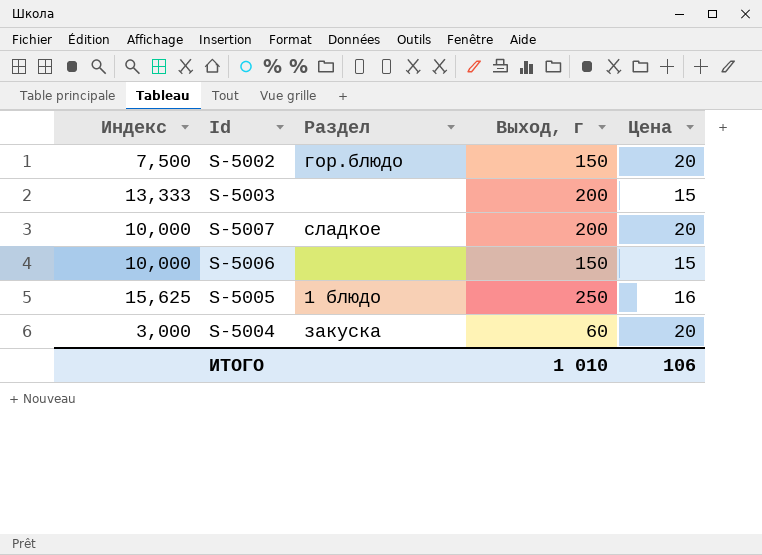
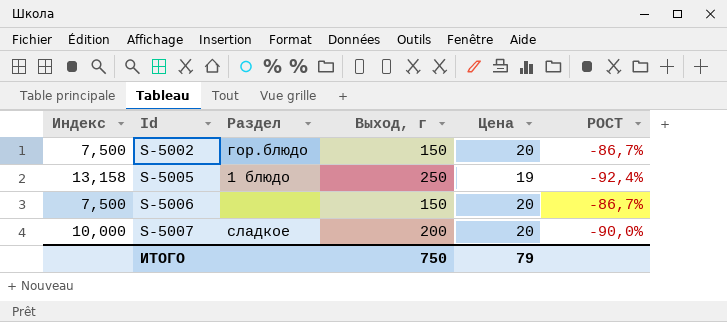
row order: none -> Id ascending
column РОСТ | formula: none -> ([Цена] - [Выход, г]) / [Выход, г]
row S-5003: 13,333 | none | 200 | 15 -> none
row S-5004: 3,000 | закуска | 60 | 20 -> none
S-5005 | Индекс: 15,625 -> 13,158
S-5005 | Цена: 16 -> 19
S-5006 | Индекс: 10,000 -> 7,500
S-5006 | Цена: 15 -> 20
ИТОГО | Выход, г: 1 010 -> 750
ИТОГО | Цена: 106 -> 79

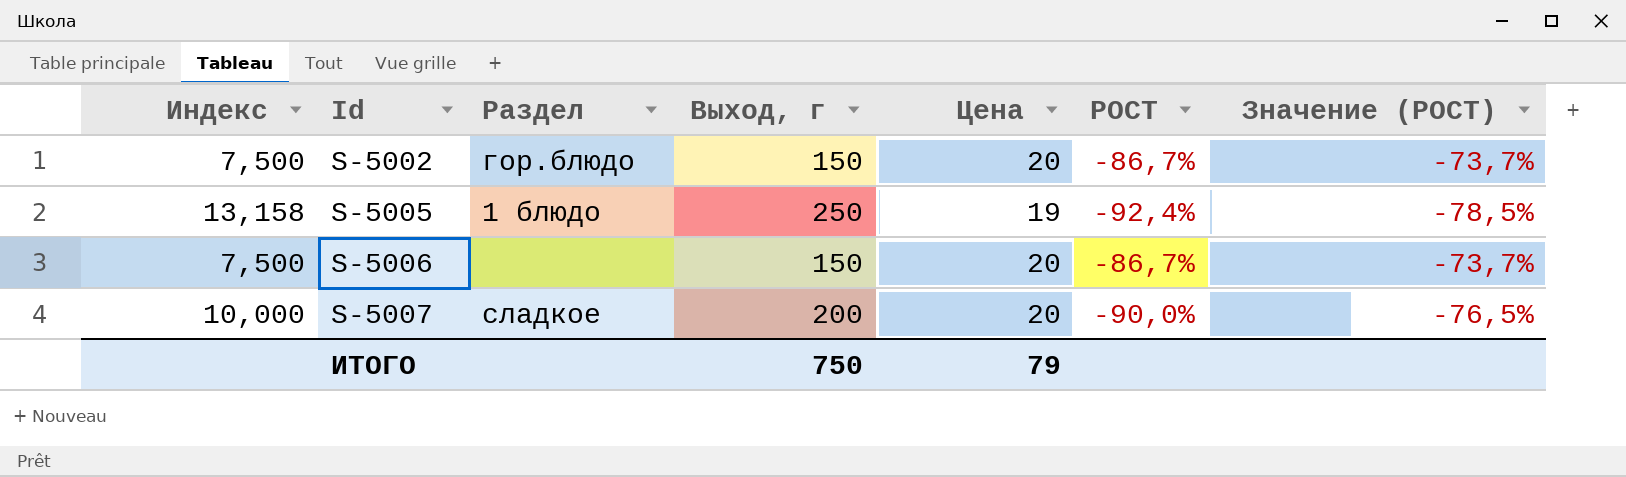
column Значение (РОСТ) | formula: none -> [РОСТ] * 0,85

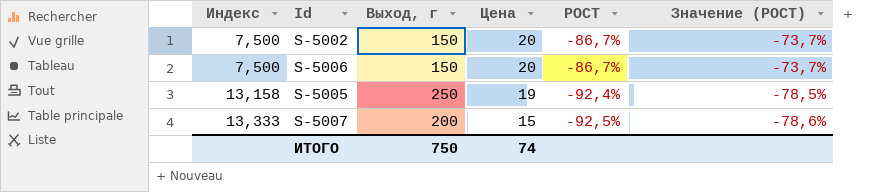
row order: Id ascending -> Индекс ascending
column Раздел | position: 3 -> none
S-5007 | Индекс: 10,000 -> 13,333
S-5007 | Цена: 20 -> 15
S-5007 | РОСТ: -90,0% -> -92,5%
S-5007 | Значение (РОСТ): -76,5% -> -78,6%
ИТОГО | Цена: 79 -> 74

